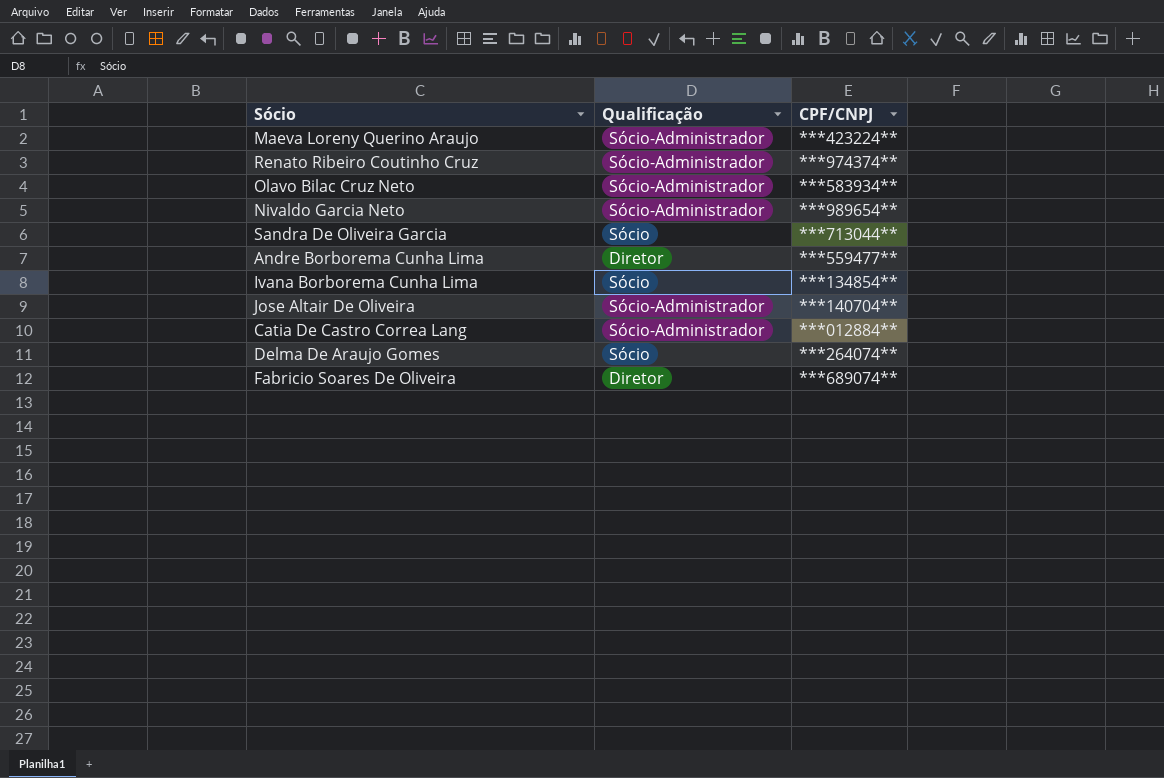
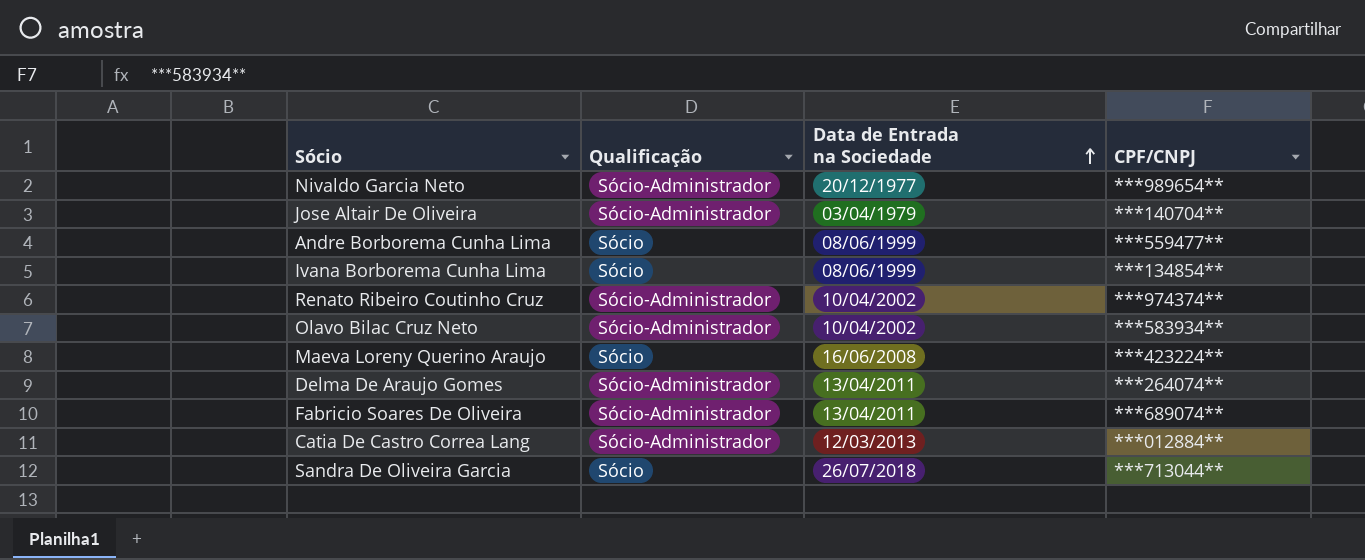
row order: none -> Data de Entrada na Sociedade ascending
column Data de Entrada na Sociedade | position: none -> 3
Andre Borborema Cunha Lima | Qualificação: Diretor -> Sócio
Maeva Loreny Querino Araujo | Qualificação: Sócio-Administrador -> Sócio
Delma De Araujo Gomes | Qualificação: Sócio -> Sócio-Administrador
Fabricio Soares De Oliveira | Qualificação: Diretor -> Sócio-Administrador

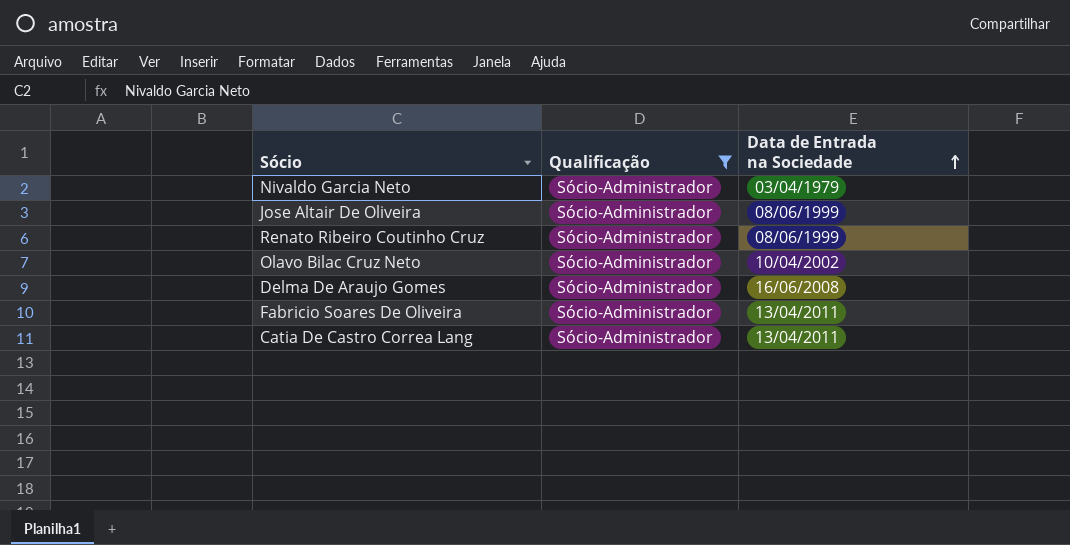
filter: none -> Qualificação = Sócio-Administrador
column CPF/CNPJ | position: 4 -> none
Nivaldo Garcia Neto | Data de Entrada na Sociedade: 20/12/1977 -> 03/04/1979
Jose Altair De Oliveira | Data de Entrada na Sociedade: 03/04/1979 -> 08/06/1999
Renato Ribeiro Coutinho Cruz | Data de Entrada na Sociedade: 10/04/2002 -> 08/06/1999
Delma De Araujo Gomes | Data de Entrada na Sociedade: 13/04/2011 -> 16/06/2008
Catia De Castro Correa Lang | Data de Entrada na Sociedade: 12/03/2013 -> 13/04/2011

